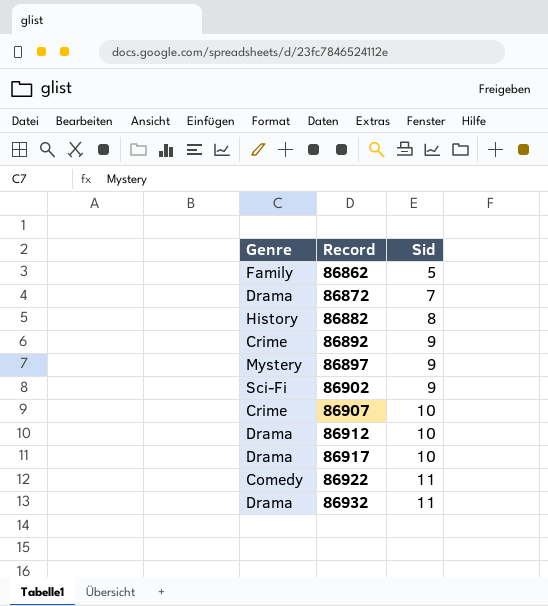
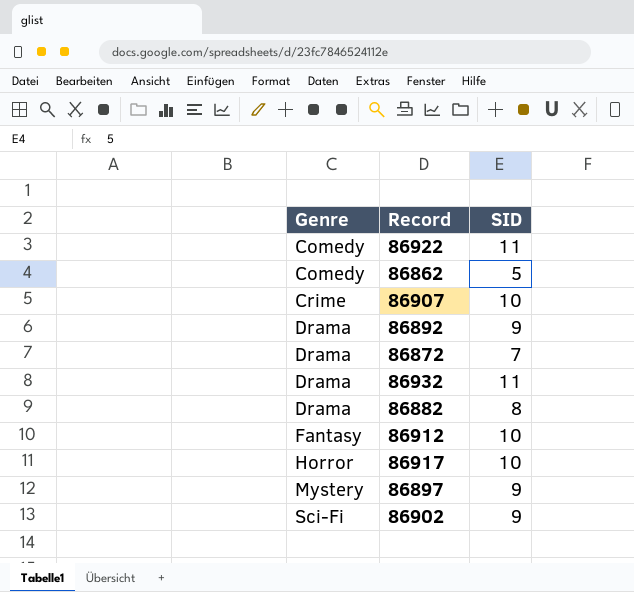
row order: Record ascending -> Genre ascending
column name: Sid -> SID
86862 | Genre: Family -> Comedy
86892 | Genre: Crime -> Drama
86882 | Genre: History -> Drama
86912 | Genre: Drama -> Fantasy
86917 | Genre: Drama -> Horror

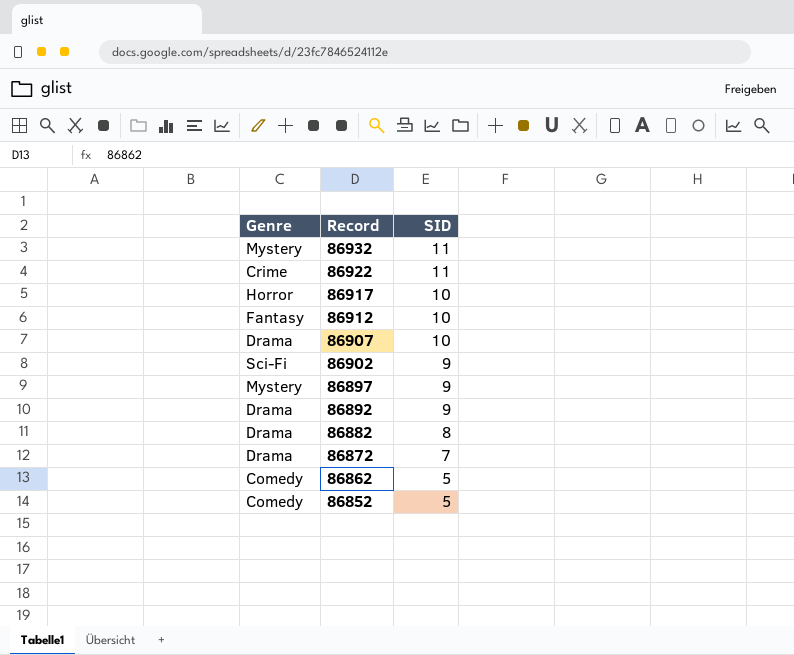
row order: Genre ascending -> Record descending
86932 | Genre: Drama -> Mystery
86922 | Genre: Comedy -> Crime
86907 | Genre: Crime -> Drama
row 86852: none -> Comedy | 5

